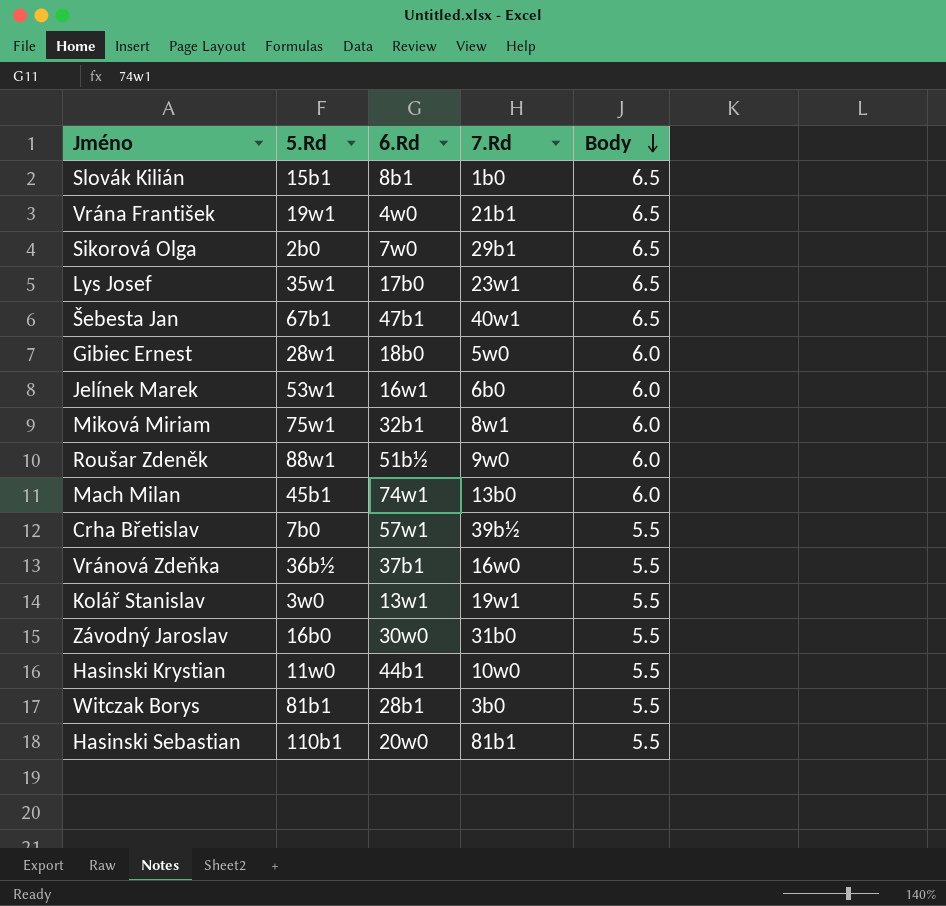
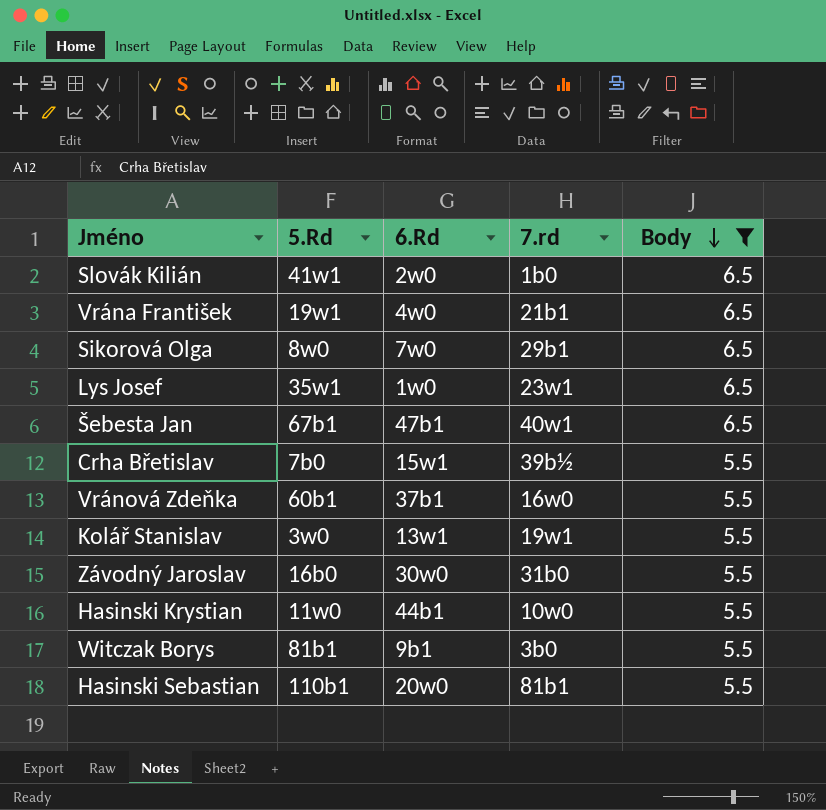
filter: none -> Body != 6.0
column name: 7.Rd -> 7.rd
Slovák Kilián | 5.Rd: 15b1 -> 41w1
Slovák Kilián | 6.Rd: 8b1 -> 2w0
Sikorová Olga | 5.Rd: 2b0 -> 8w0
Lys Josef | 6.Rd: 17b0 -> 1w0
Crha Břetislav | 6.Rd: 57w1 -> 15w1
Vránová Zdeňka | 5.Rd: 36b½ -> 60b1
Witczak Borys | 6.Rd: 28b1 -> 9b1

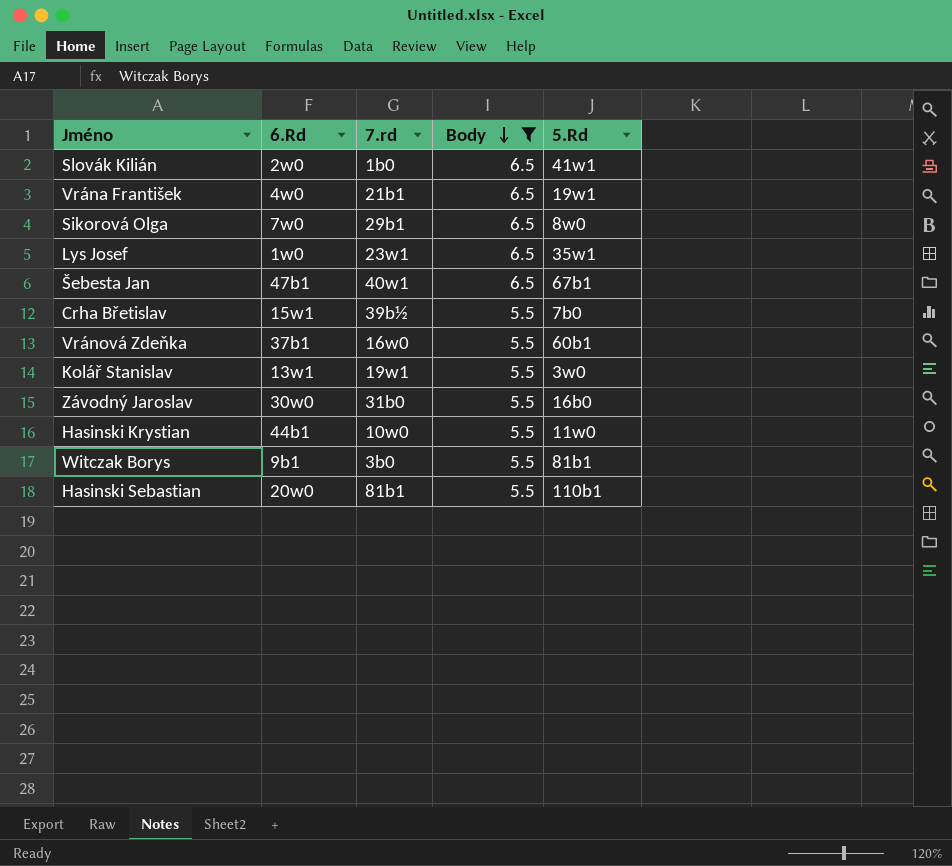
column 5.Rd | position: 2 -> 5

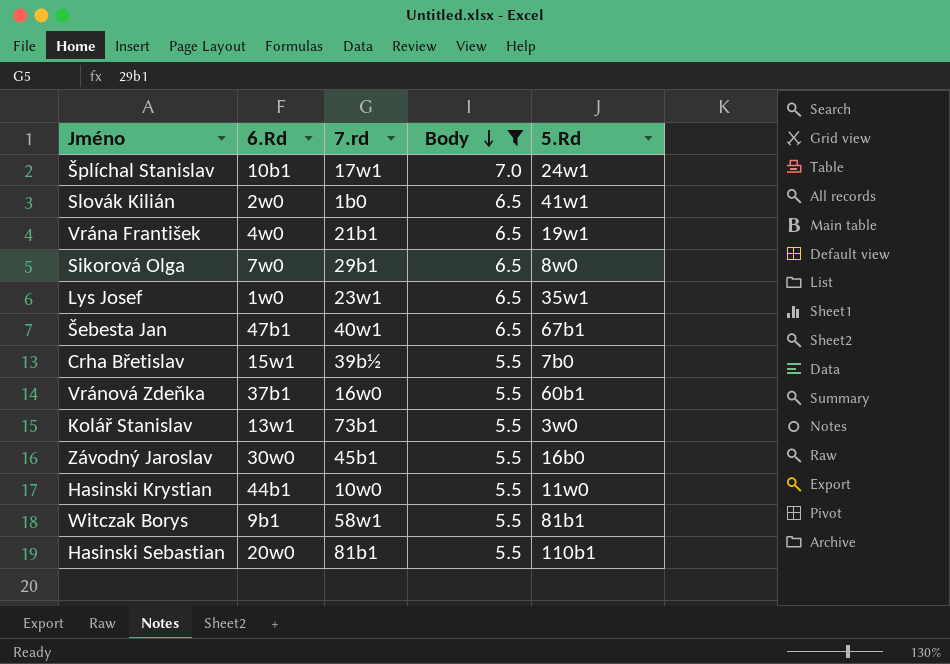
row Šplíchal Stanislav: none -> 10b1 | 17w1 | 7.0 | 24w1
Kolář Stanislav | 7.rd: 19w1 -> 73b1
Závodný Jaroslav | 7.rd: 31b0 -> 45b1
Witczak Borys | 7.rd: 3b0 -> 58w1

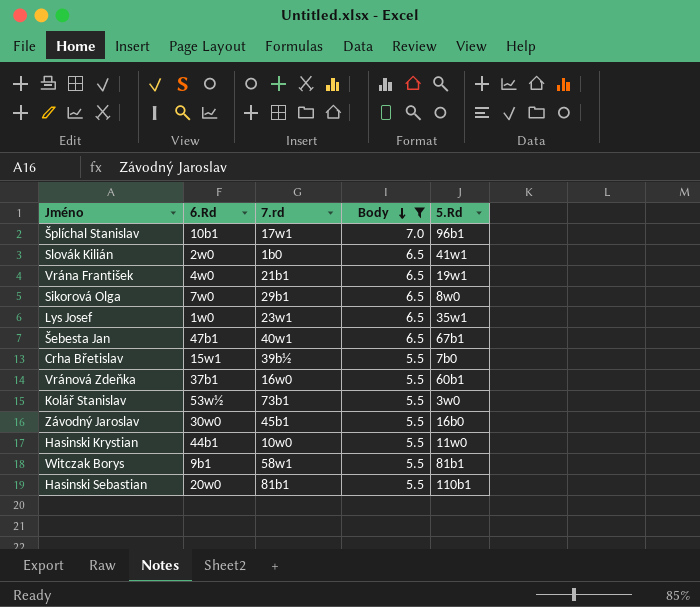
Šplíchal Stanislav | 5.Rd: 24w1 -> 96b1
Kolář Stanislav | 6.Rd: 13w1 -> 53w½

